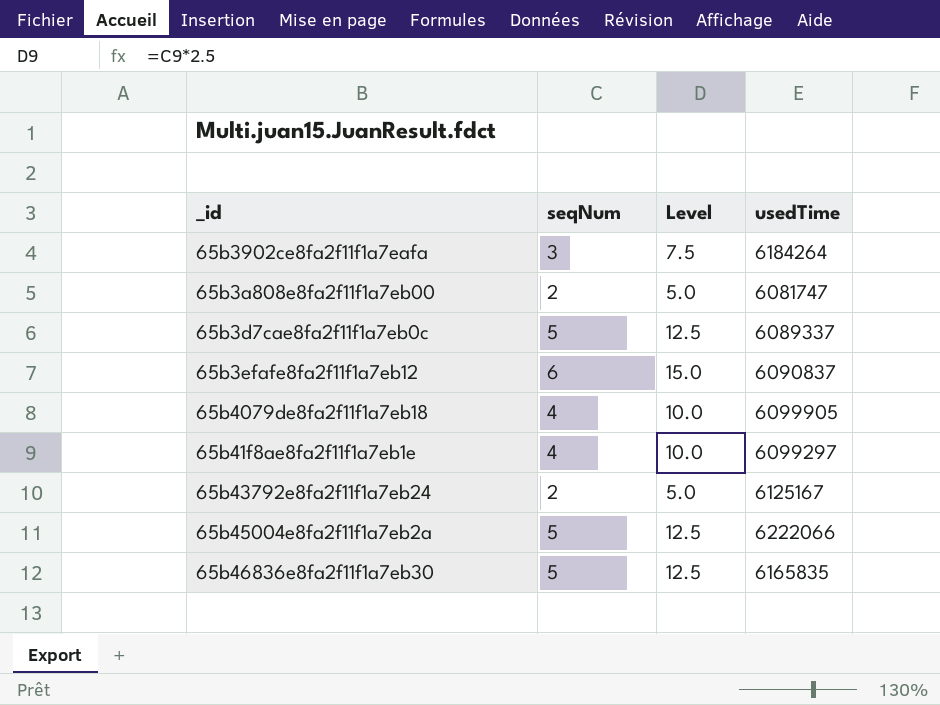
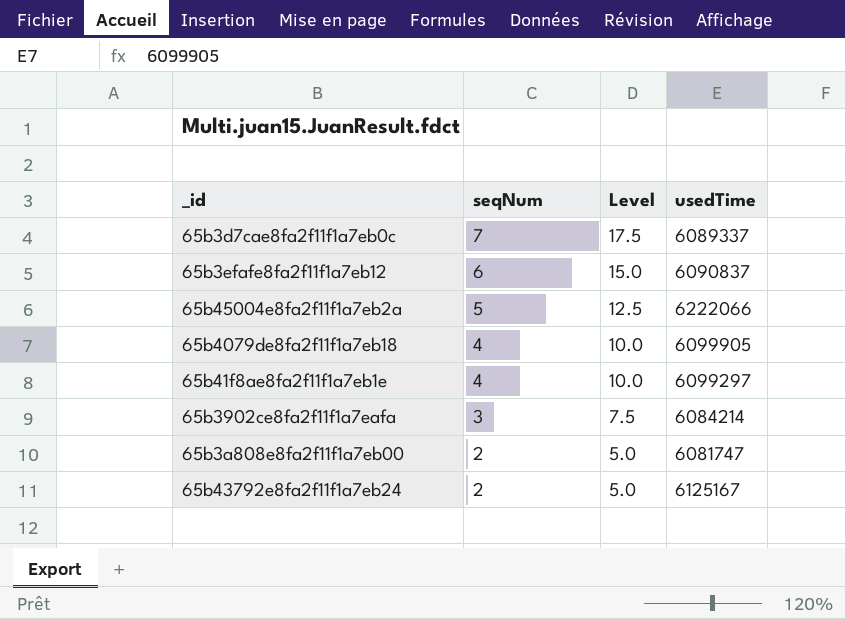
row order: none -> seqNum descending
row 65b46836e8fa2f11f1a7eb30: 5 | 12.5 | 6165835 -> none
65b3d7cae8fa2f11f1a7eb0c | seqNum: 5 -> 7
65b3d7cae8fa2f11f1a7eb0c | Level: 12.5 -> 17.5
65b3902ce8fa2f11f1a7eafa | usedTime: 6184264 -> 6084214

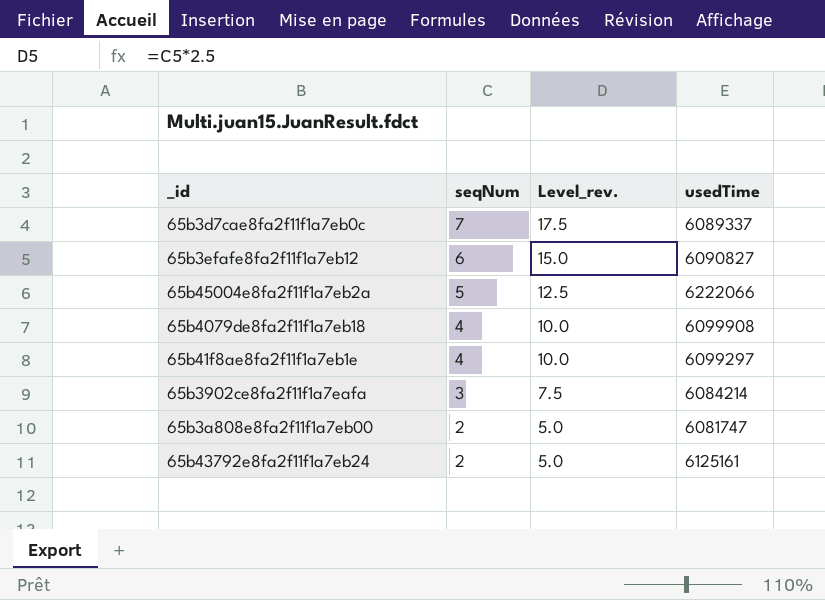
column name: Level -> Level_rev.
65b3efafe8fa2f11f1a7eb12 | usedTime: 6090837 -> 6090827
65b4079de8fa2f11f1a7eb18 | usedTime: 6099905 -> 6099908
65b43792e8fa2f11f1a7eb24 | usedTime: 6125167 -> 6125161

